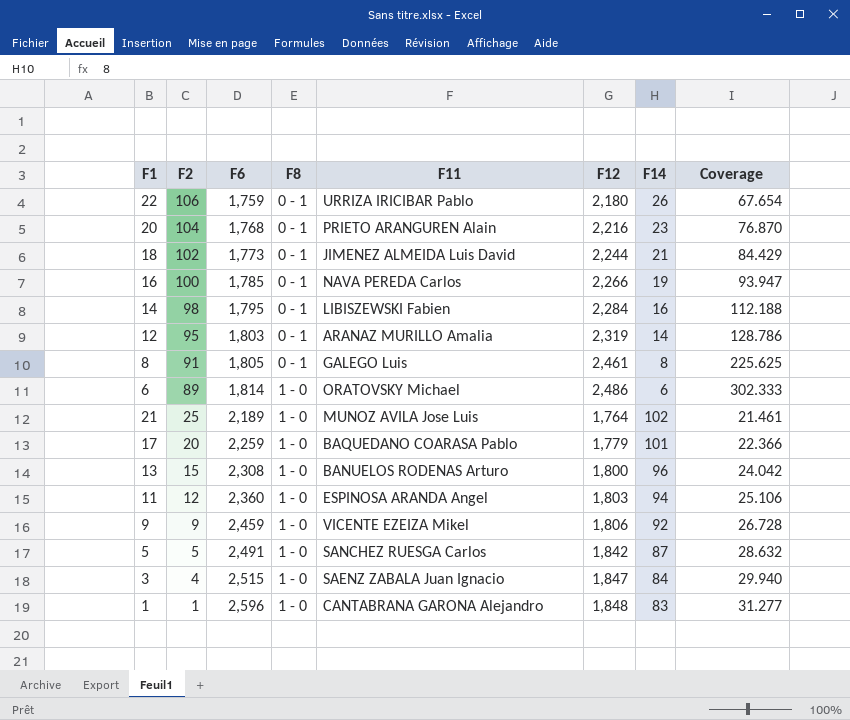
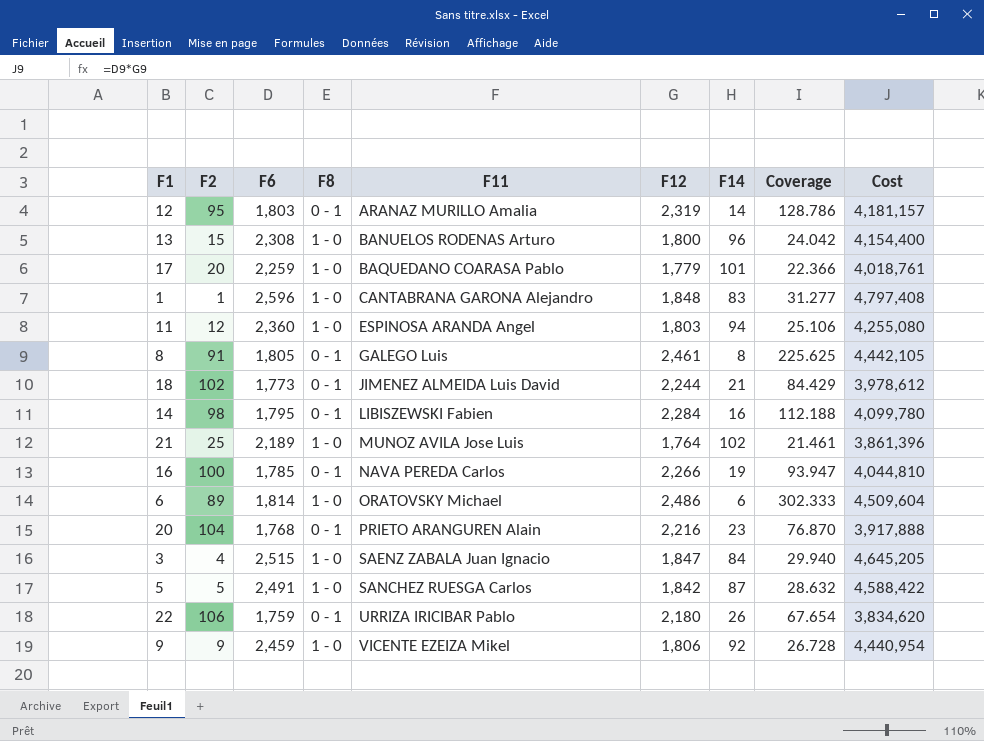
row order: F2 descending -> F11 ascending
column Cost | formula: none -> [F6] * [F12]

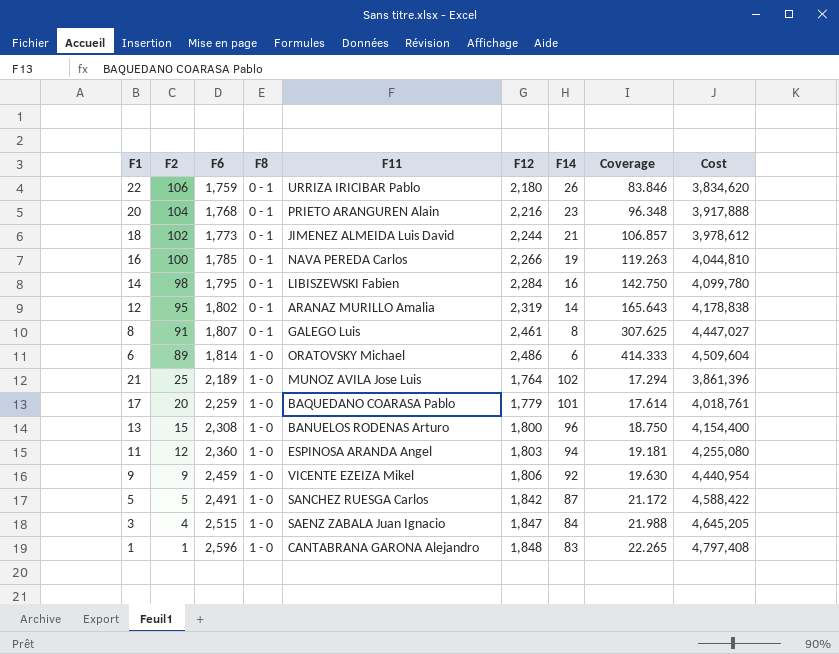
row order: F11 ascending -> F2 descending
column Coverage | formula: [F6] / [F14] -> [F12] / [F14]
12 | F6: 1,803 -> 1,802
12 | Cost: 4,181,157 -> 4,178,838
8 | F6: 1,805 -> 1,807
8 | Cost: 4,442,105 -> 4,447,027

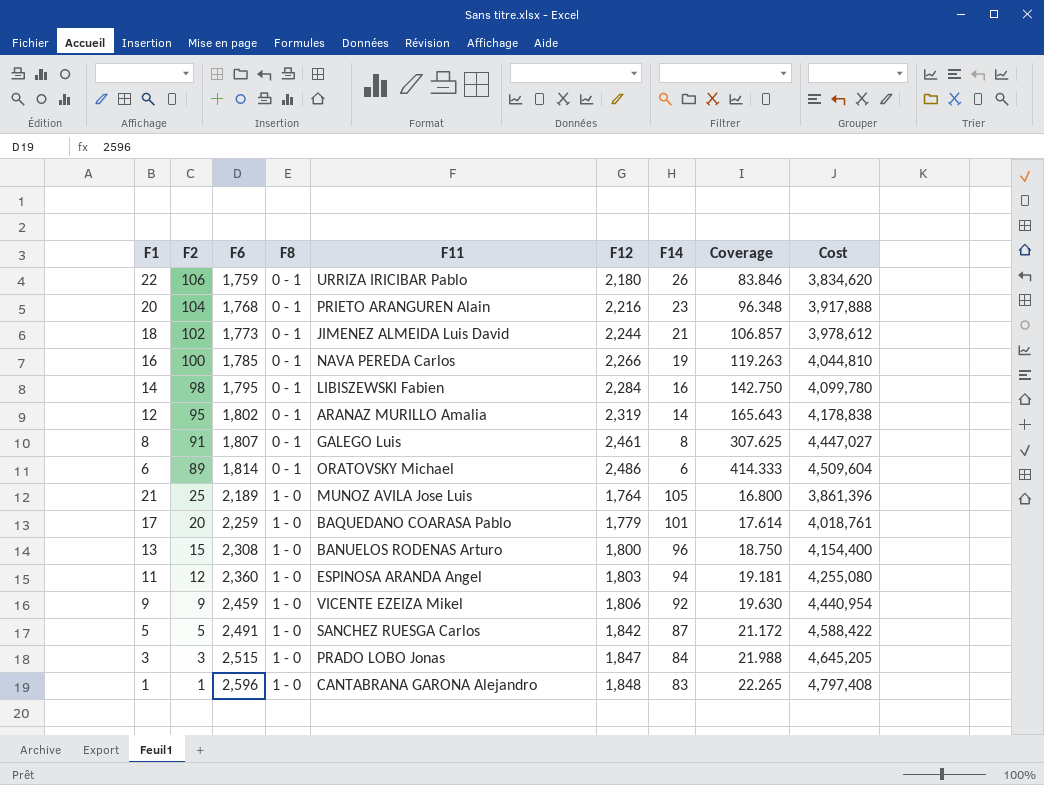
6 | F8: 1 - 0 -> 0 - 1
21 | F14: 102 -> 105
21 | Coverage: 17.294 -> 16.800
3 | F2: 4 -> 3
3 | F11: SAENZ ZABALA Juan Ignacio -> PRADO LOBO Jonas

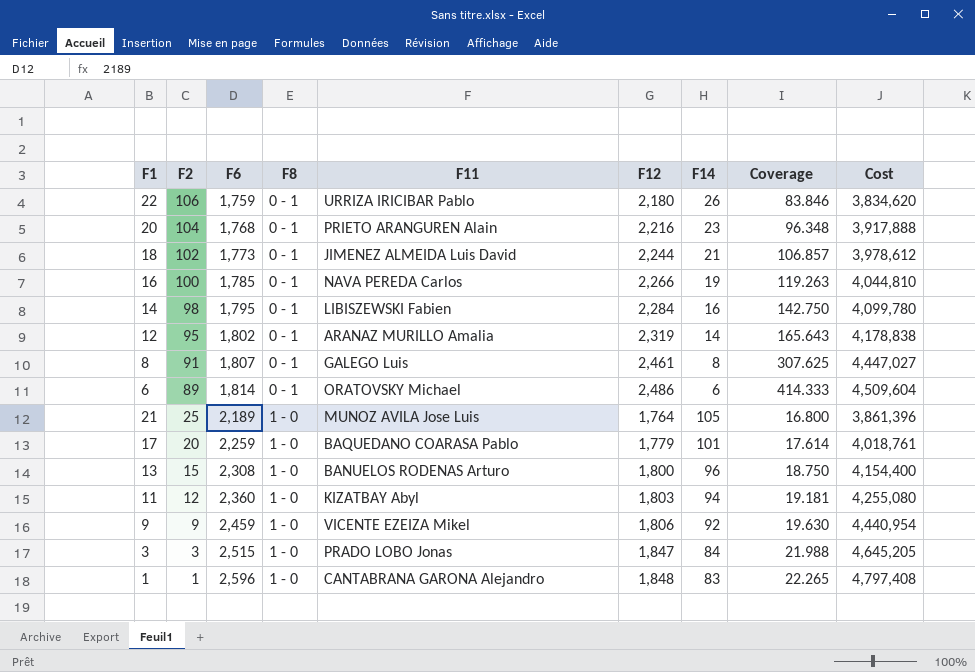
row 5: 5 | 2,491 | 1 - 0 | SANCHEZ RUESGA Carlos | 1,842 | 87 | 21.172 | 4,588,422 -> none
11 | F11: ESPINOSA ARANDA Angel -> KIZATBAY Abyl

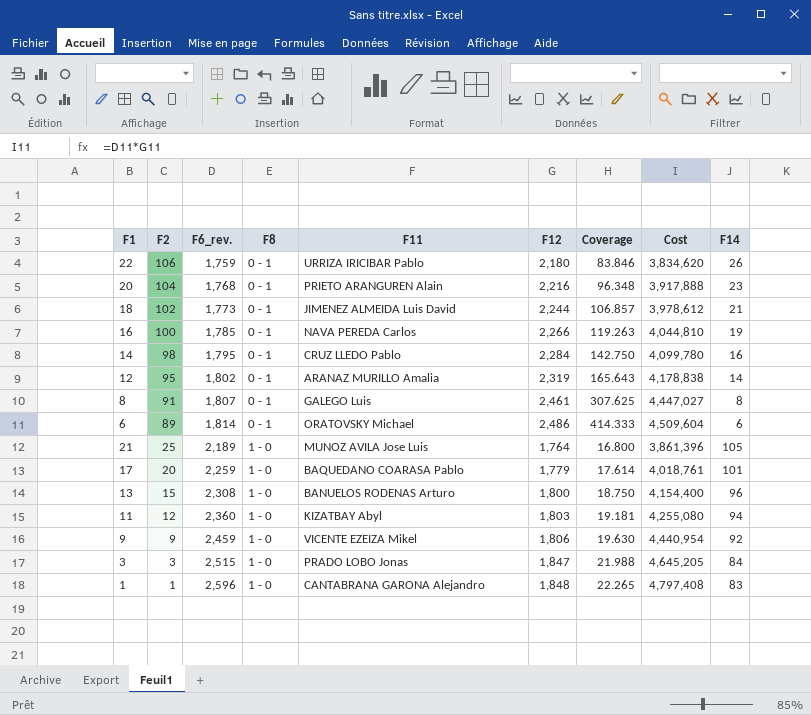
column name: F6 -> F6_rev.
column F14 | position: 7 -> 9
14 | F11: LIBISZEWSKI Fabien -> CRUZ LLEDO Pablo

